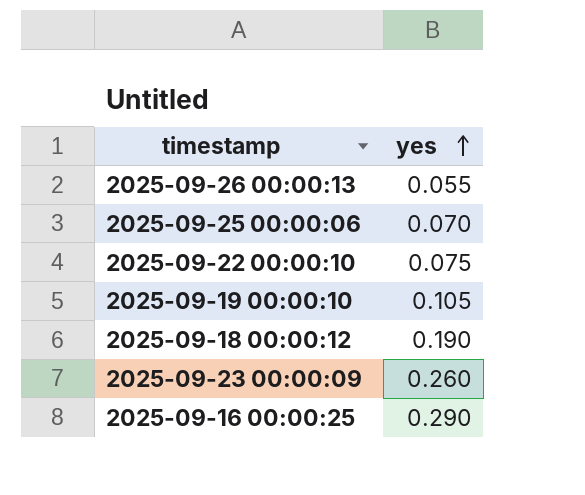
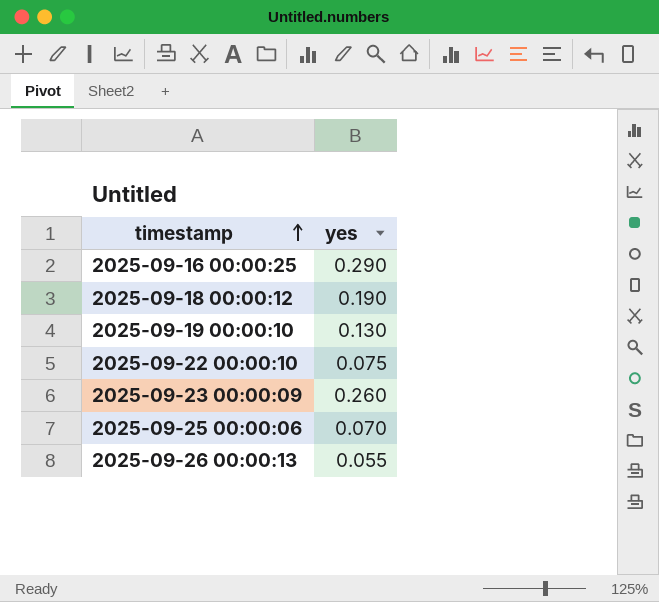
row order: yes ascending -> timestamp ascending
2025-09-19 00:00:10 | yes: 0.105 -> 0.130

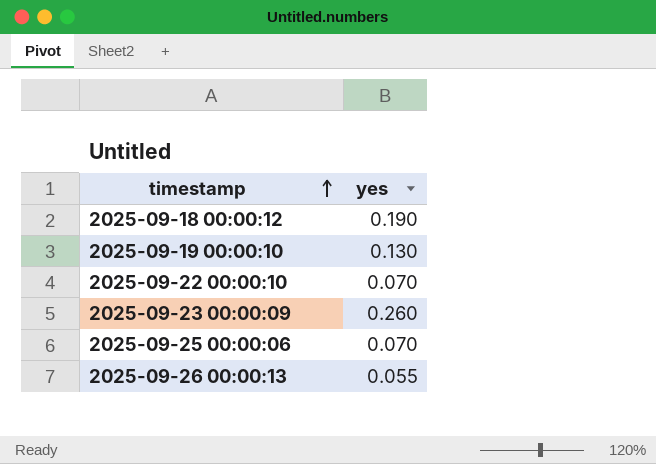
row 2025-09-16 00:00:25: 0.290 -> none
2025-09-22 00:00:10 | yes: 0.075 -> 0.070

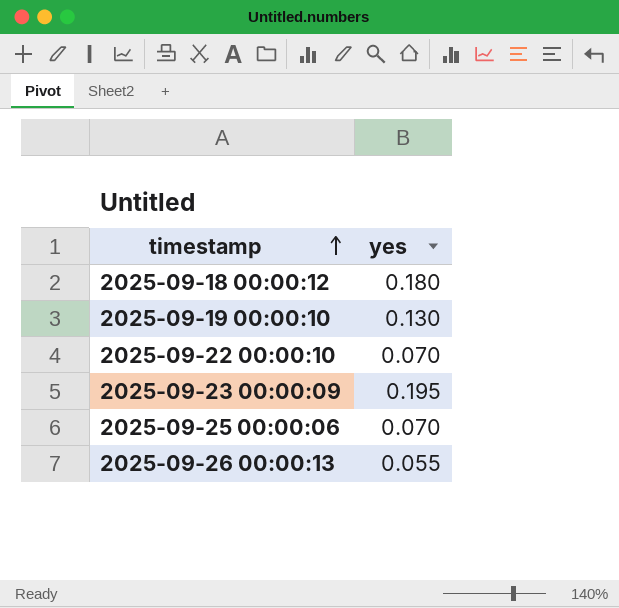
2025-09-18 00:00:12 | yes: 0.190 -> 0.180
2025-09-23 00:00:09 | yes: 0.260 -> 0.195

